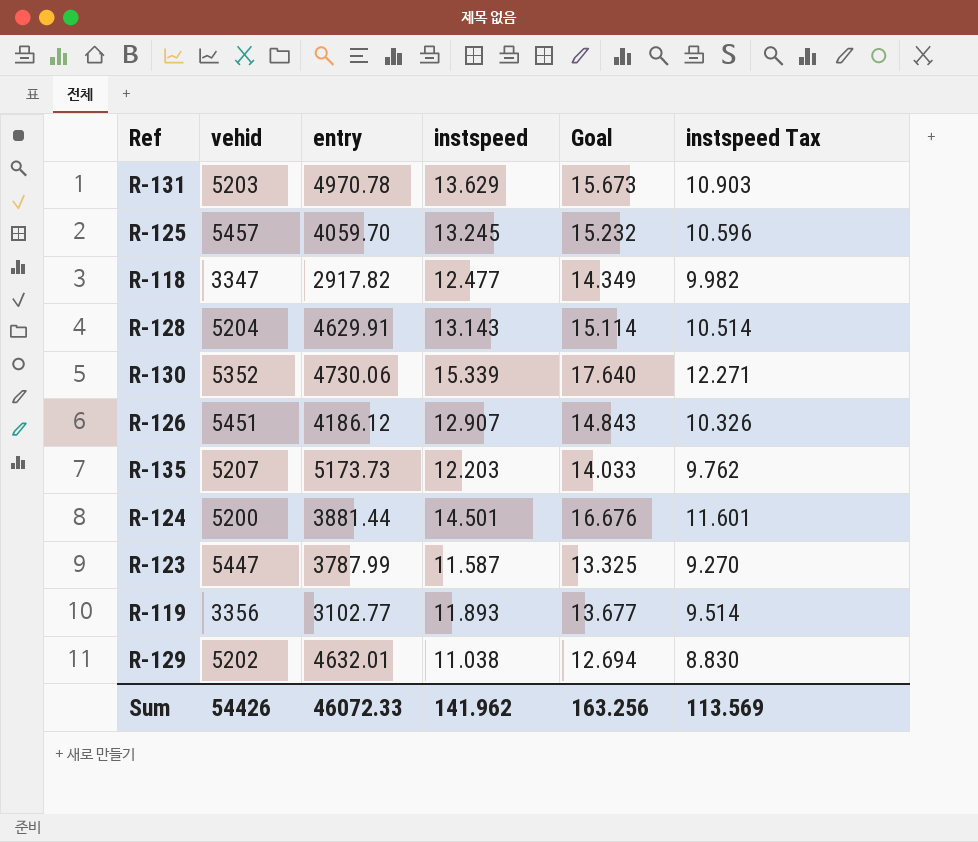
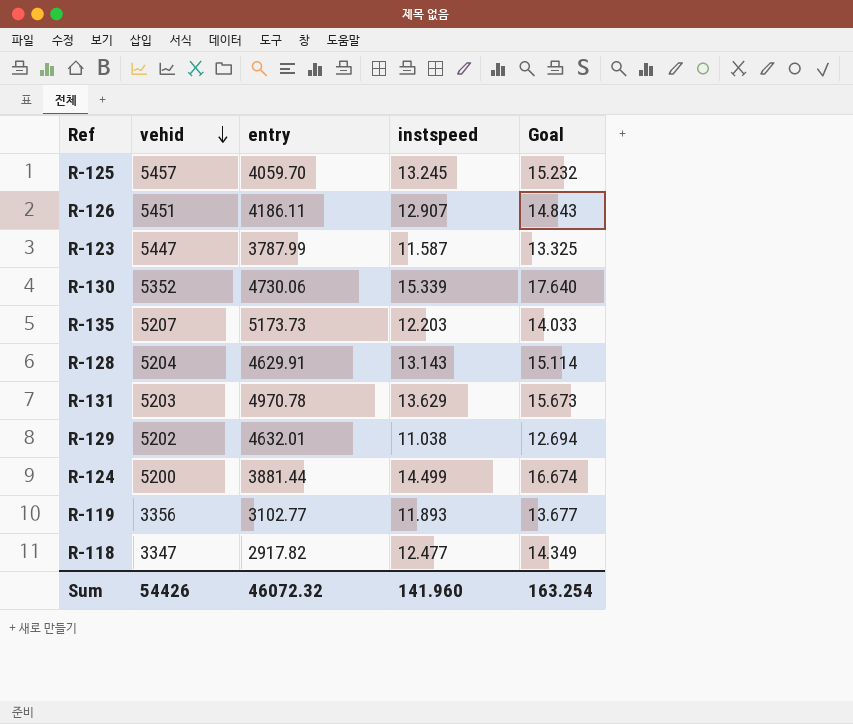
row order: none -> vehid descending
column instspeed Tax | formula: [instspeed] * 0.8 -> none
R-126 | entry: 4186.12 -> 4186.11
R-124 | instspeed: 14.501 -> 14.499
R-124 | Goal: 16.676 -> 16.674
Sum | entry: 46072.33 -> 46072.32
Sum | instspeed: 141.962 -> 141.960
Sum | Goal: 163.256 -> 163.254

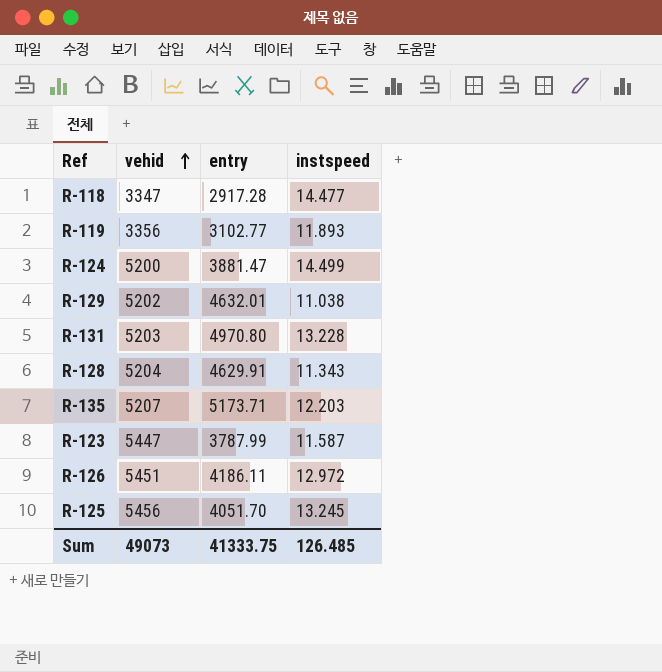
row order: vehid descending -> vehid ascending
column Goal | formula: [instspeed] * 1.15 -> none
row R-130: 5352 | 4730.06 | 15.339 | 17.640 -> none
R-118 | entry: 2917.82 -> 2917.28
R-118 | instspeed: 12.477 -> 14.477
R-124 | entry: 3881.44 -> 3881.47
R-131 | entry: 4970.78 -> 4970.80
R-131 | instspeed: 13.629 -> 13.228
R-128 | instspeed: 13.143 -> 11.343
R-135 | entry: 5173.73 -> 5173.71
R-126 | instspeed: 12.907 -> 12.972
R-125 | vehid: 5457 -> 5456
R-125 | entry: 4059.70 -> 4051.70
Sum | vehid: 54426 -> 49073
Sum | entry: 46072.32 -> 41333.75
Sum | instspeed: 141.960 -> 126.485

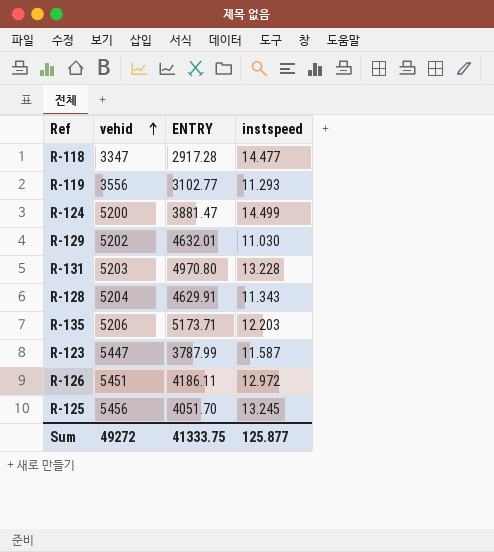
column name: entry -> ENTRY
R-119 | vehid: 3356 -> 3556
R-119 | instspeed: 11.893 -> 11.293
R-129 | instspeed: 11.038 -> 11.030
R-135 | vehid: 5207 -> 5206
Sum | vehid: 49073 -> 49272
Sum | instspeed: 126.485 -> 125.877

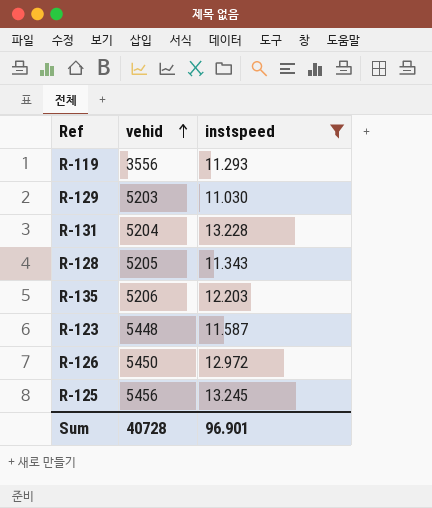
filter: none -> instspeed <= 13.245
column ENTRY | position: 3 -> none
R-129 | vehid: 5202 -> 5203
R-131 | vehid: 5203 -> 5204
R-128 | vehid: 5204 -> 5205
R-123 | vehid: 5447 -> 5448
R-126 | vehid: 5451 -> 5450
Sum | vehid: 49272 -> 40728
Sum | instspeed: 125.877 -> 96.901

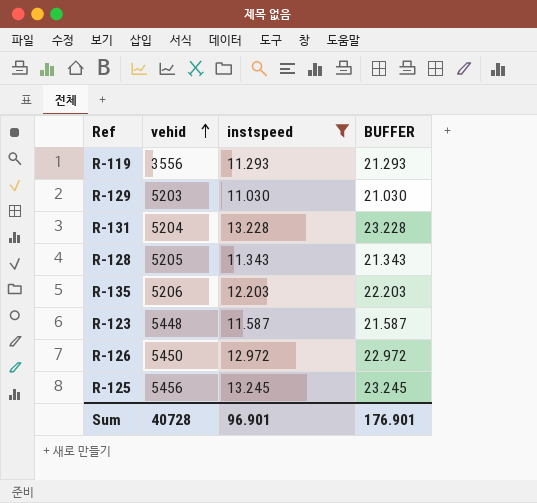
column BUFFER | formula: none -> [instspeed] + 10

